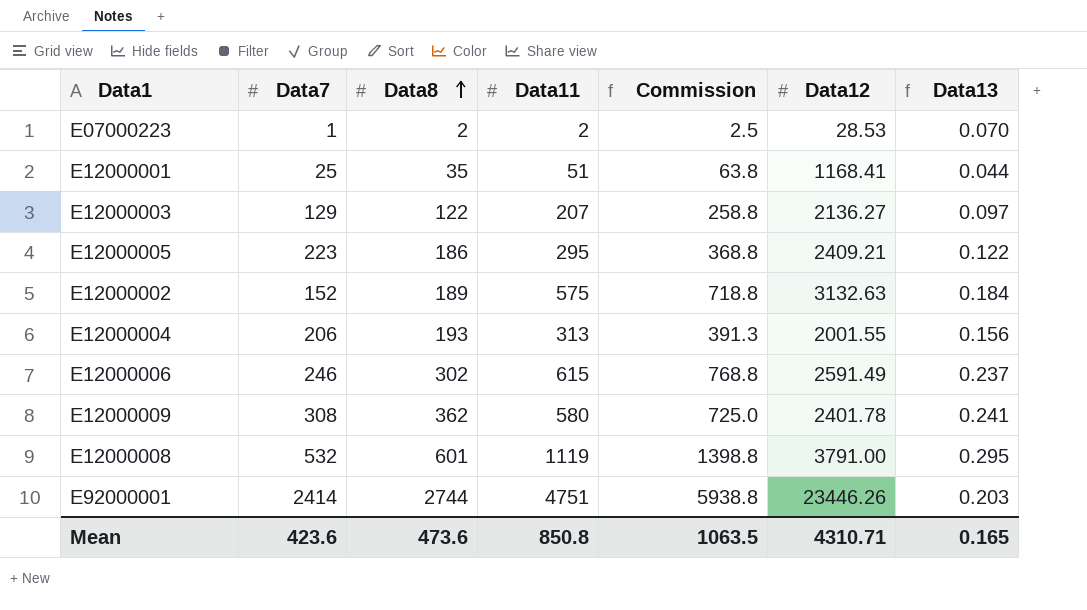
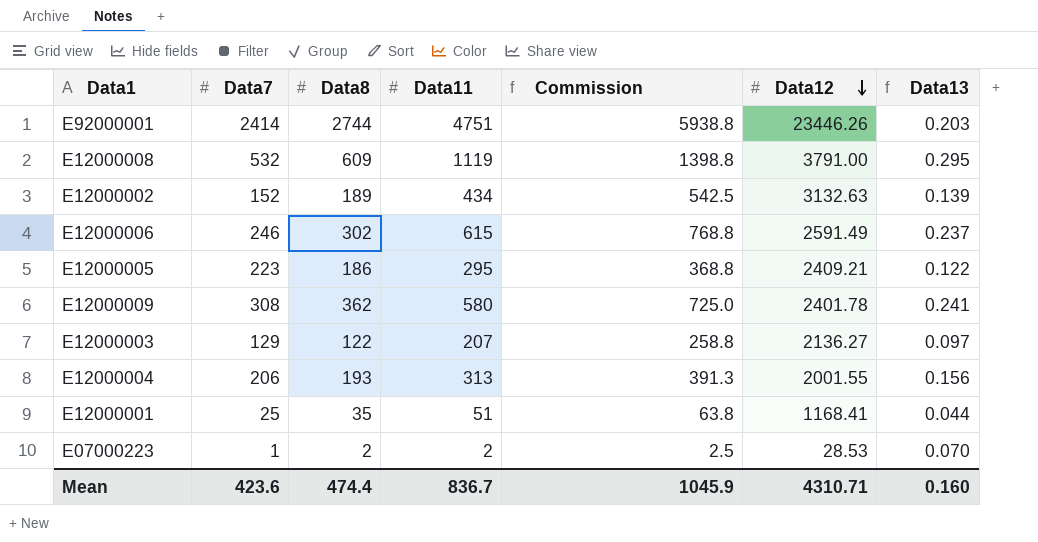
row order: Data8 ascending -> Data12 descending
E12000008 | Data8: 601 -> 609
E12000002 | Data11: 575 -> 434
E12000002 | Commission: 718.8 -> 542.5
E12000002 | Data13: 0.184 -> 0.139
Mean | Data8: 473.6 -> 474.4
Mean | Data11: 850.8 -> 836.7
Mean | Commission: 1063.5 -> 1045.9
Mean | Data13: 0.165 -> 0.160

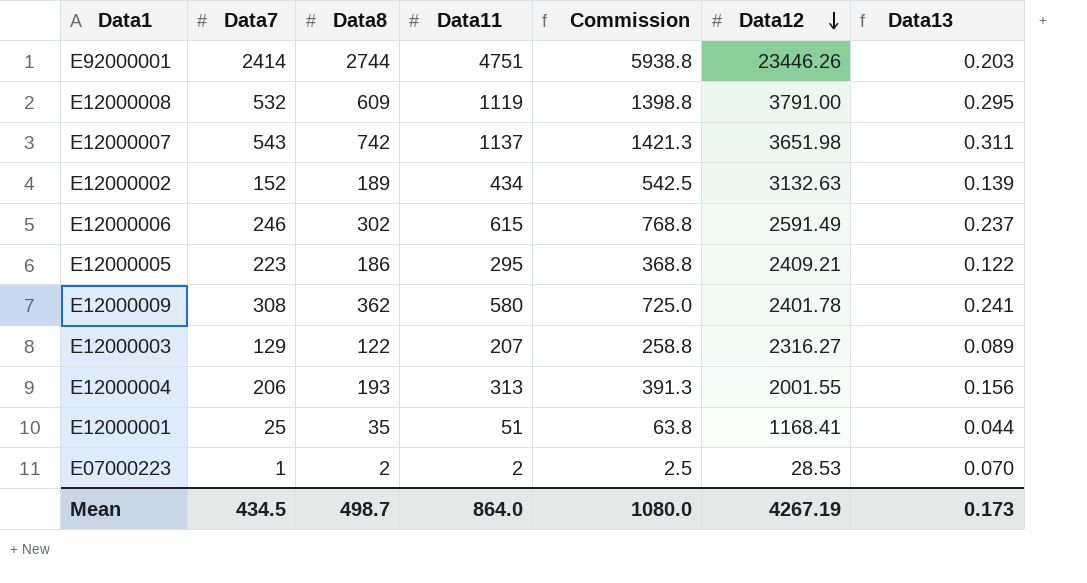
row E12000007: none -> 543 | 742 | 1137 | 1421.3 | 3651.98 | 0.311
E12000003 | Data12: 2136.27 -> 2316.27
E12000003 | Data13: 0.097 -> 0.089
Mean | Data7: 423.6 -> 434.5
Mean | Data8: 474.4 -> 498.7
Mean | Data11: 836.7 -> 864.0
Mean | Commission: 1045.9 -> 1080.0
Mean | Data12: 4310.71 -> 4267.19
Mean | Data13: 0.160 -> 0.173

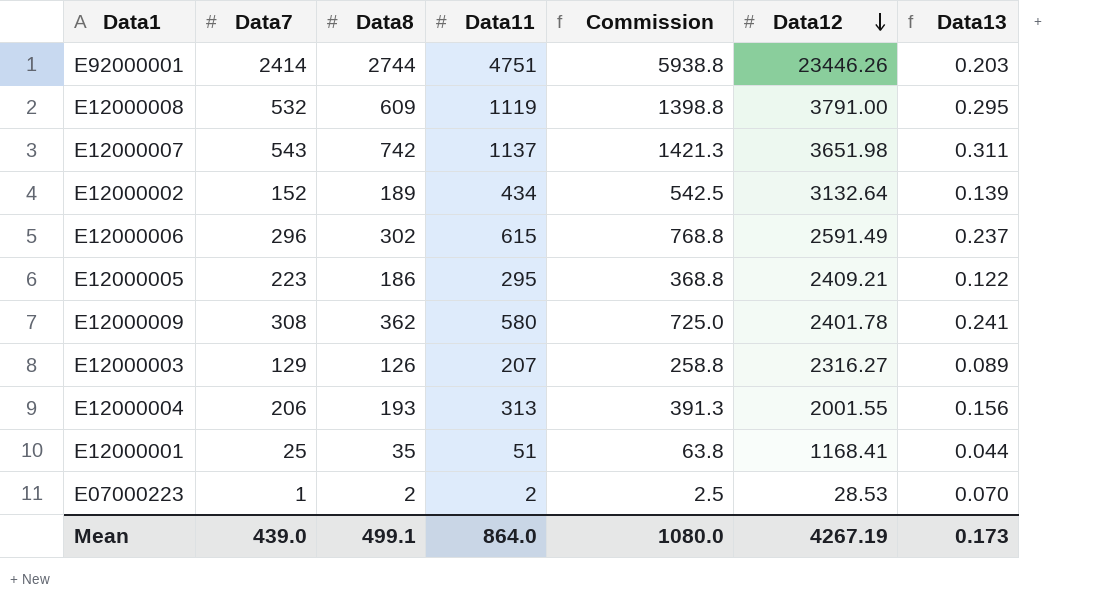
E12000002 | Data12: 3132.63 -> 3132.64
E12000006 | Data7: 246 -> 296
E12000003 | Data8: 122 -> 126
Mean | Data7: 434.5 -> 439.0
Mean | Data8: 498.7 -> 499.1

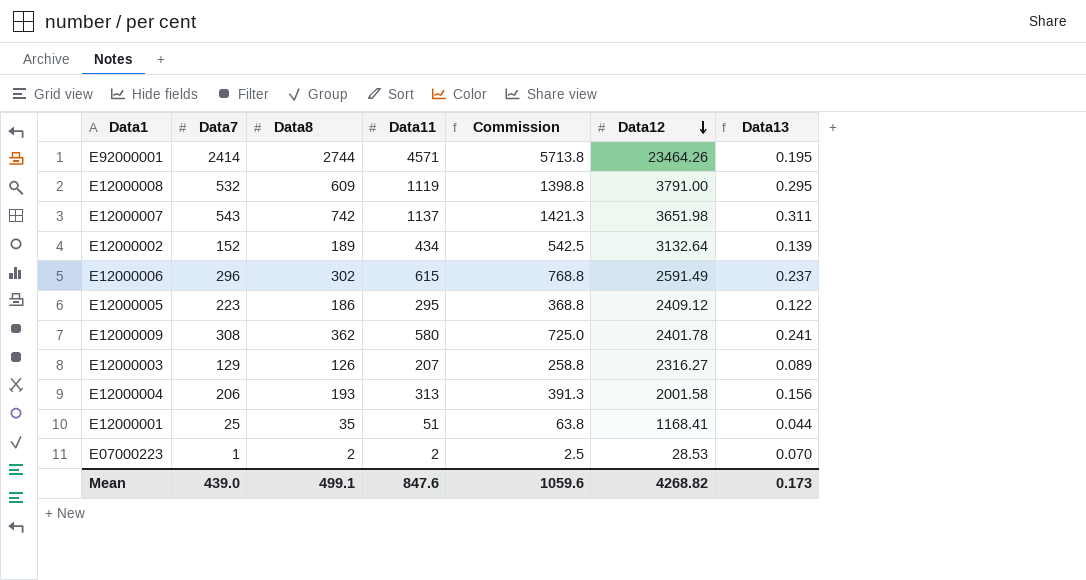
E92000001 | Data11: 4751 -> 4571
E92000001 | Commission: 5938.8 -> 5713.8
E92000001 | Data12: 23446.26 -> 23464.26
E92000001 | Data13: 0.203 -> 0.195
E12000005 | Data12: 2409.21 -> 2409.12
E12000004 | Data12: 2001.55 -> 2001.58
Mean | Data11: 864.0 -> 847.6
Mean | Commission: 1080.0 -> 1059.6
Mean | Data12: 4267.19 -> 4268.82

